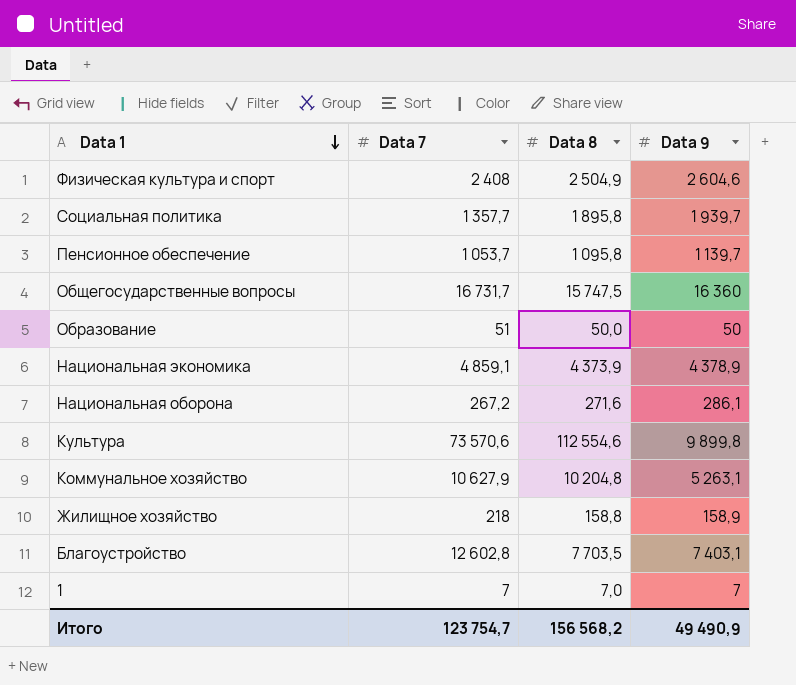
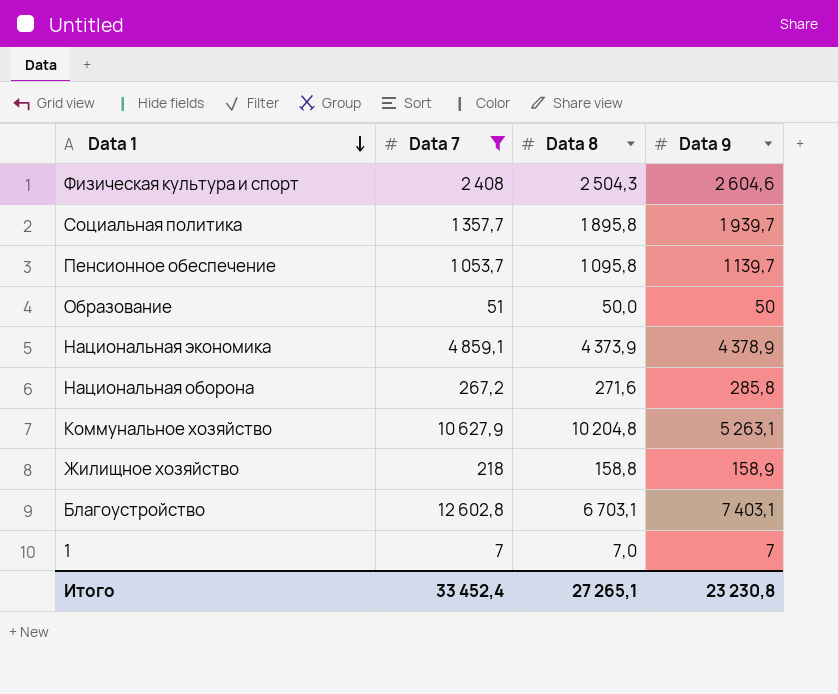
filter: none -> Data 7 <= 12 602,8
Физическая культура и спорт | Data 8: 2 504,9 -> 2 504,3
Национальная оборона | Data 9: 286,1 -> 285,8
Благоустройство | Data 8: 7 703,5 -> 6 703,1
Итого | Data 7: 123 754,7 -> 33 452,4
Итого | Data 8: 156 568,2 -> 27 265,1
Итого | Data 9: 49 490,9 -> 23 230,8

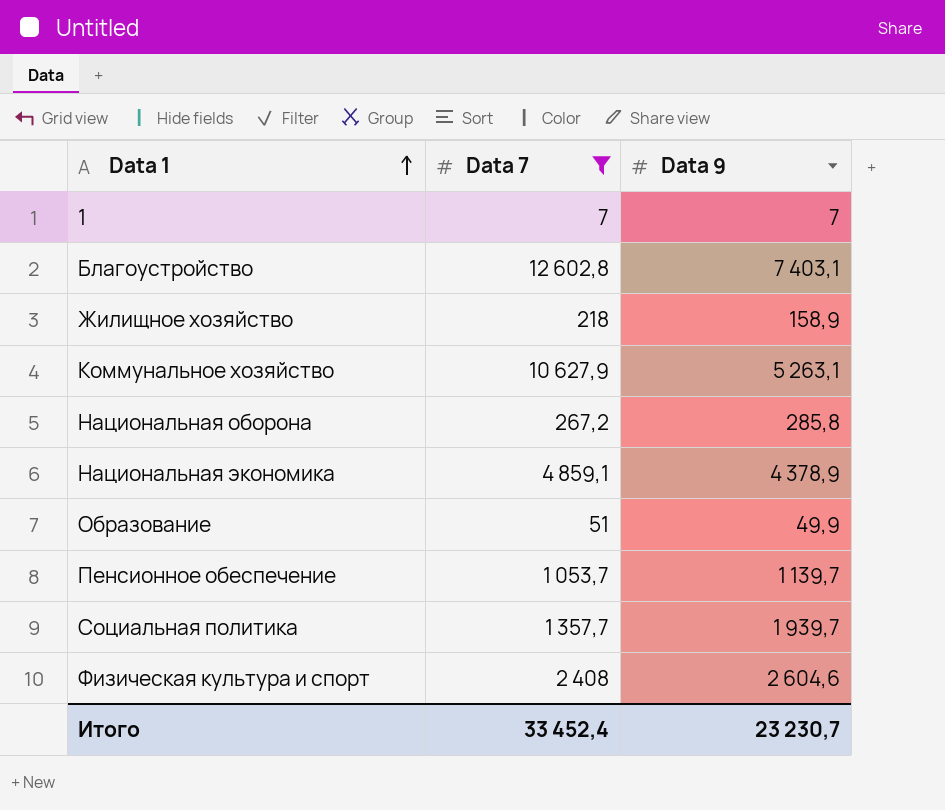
row order: Data 1 descending -> Data 1 ascending
column Data 8 | position: 3 -> none
Образование | Data 9: 50 -> 49,9
Итого | Data 9: 23 230,8 -> 23 230,7

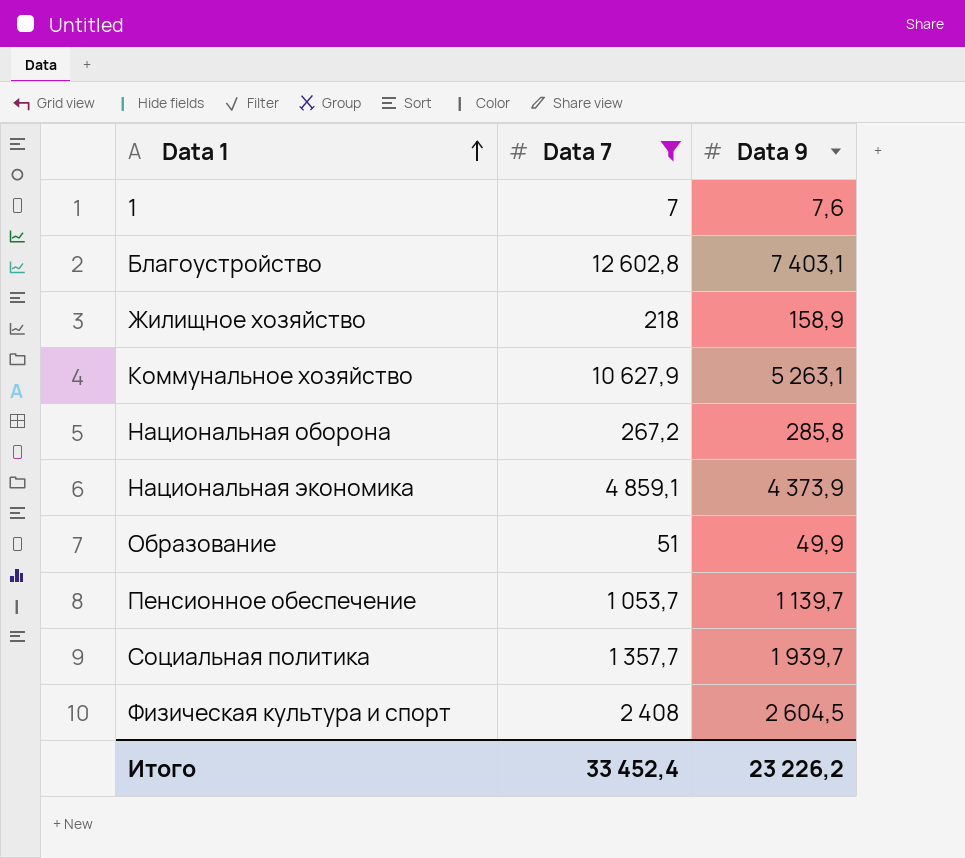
1 | Data 9: 7 -> 7,6
Национальная экономика | Data 9: 4 378,9 -> 4 373,9
Физическая культура и спорт | Data 9: 2 604,6 -> 2 604,5
Итого | Data 9: 23 230,7 -> 23 226,2

